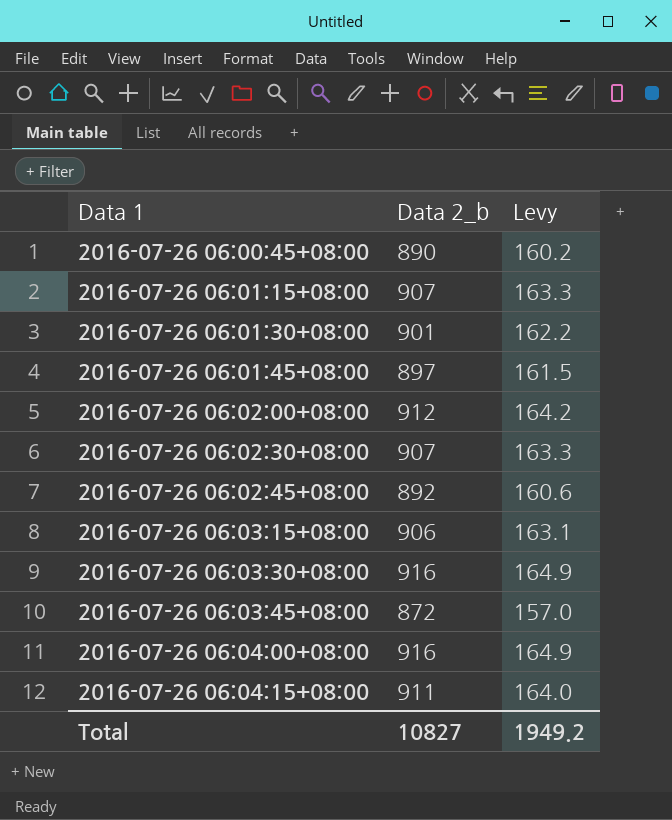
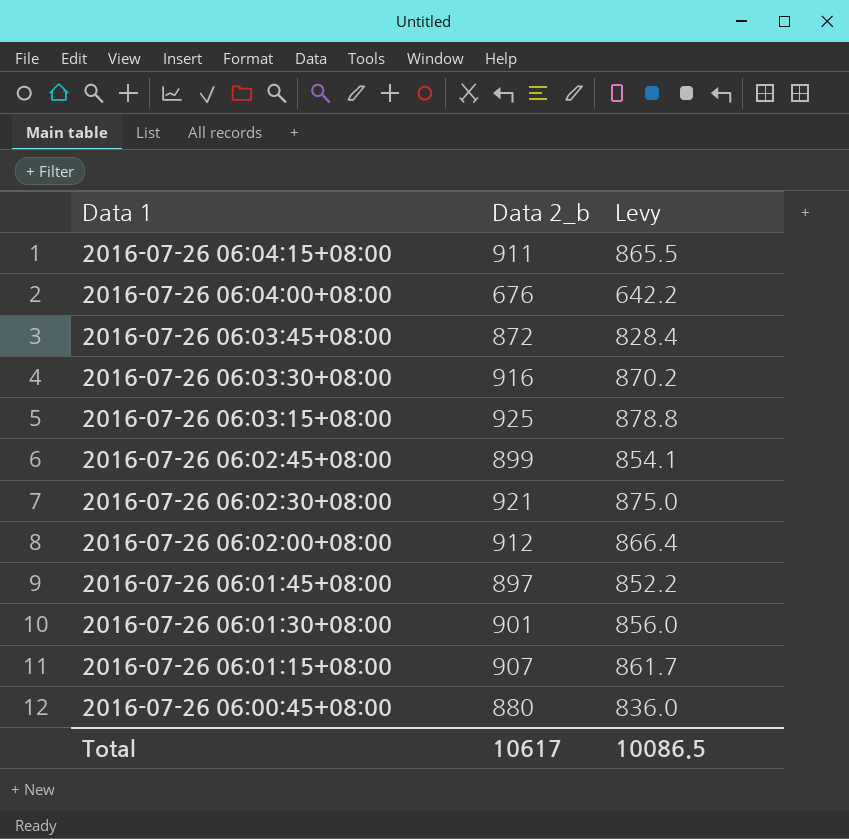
row order: Data 1 ascending -> Data 1 descending
column Levy | formula: [Data 2_b] * 0.18 -> [Data 2_b] * 0.95
2016-07-26 06:04:00+08:00 | Data 2_b: 916 -> 676
2016-07-26 06:03:15+08:00 | Data 2_b: 906 -> 925
2016-07-26 06:02:45+08:00 | Data 2_b: 892 -> 899
2016-07-26 06:02:30+08:00 | Data 2_b: 907 -> 921
2016-07-26 06:00:45+08:00 | Data 2_b: 890 -> 880
Total | Data 2_b: 10827 -> 10617
Total | Levy: 1949.2 -> 10086.5

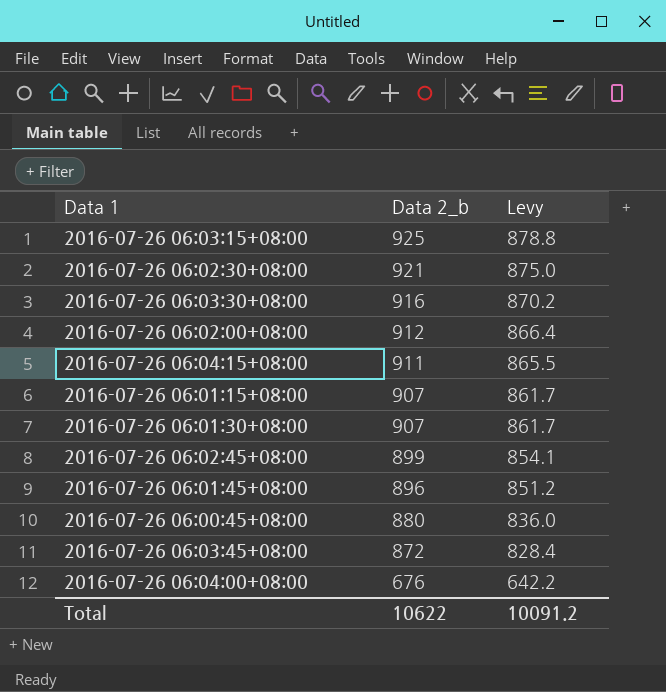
row order: Data 1 descending -> Data 2_b descending
2016-07-26 06:01:30+08:00 | Data 2_b: 901 -> 907
2016-07-26 06:01:30+08:00 | Levy: 856.0 -> 861.7
2016-07-26 06:01:45+08:00 | Data 2_b: 897 -> 896
2016-07-26 06:01:45+08:00 | Levy: 852.2 -> 851.2
Total | Data 2_b: 10617 -> 10622
Total | Levy: 10086.5 -> 10091.2

